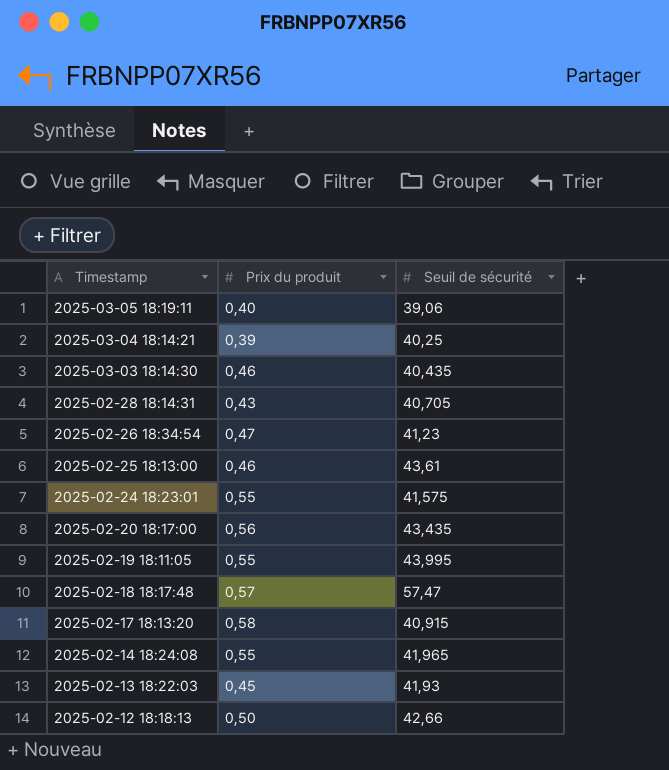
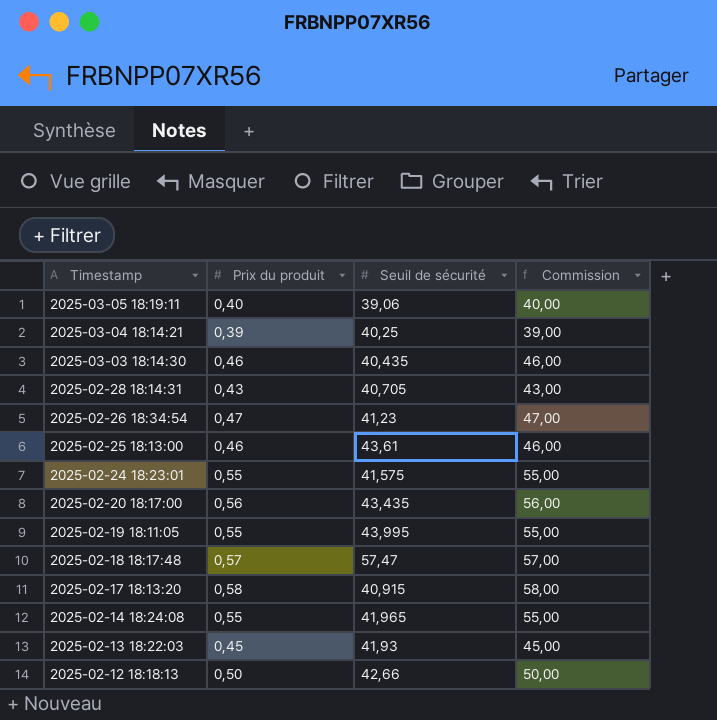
column Commission | formula: none -> [Prix du produit] * 100

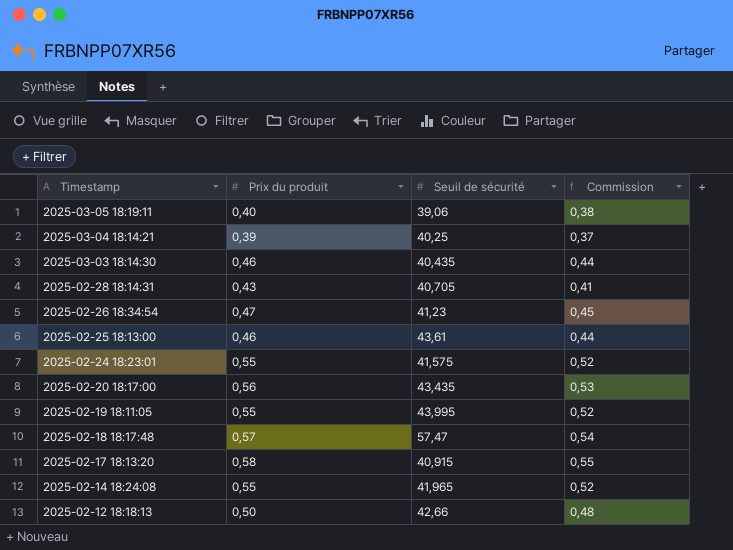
column Commission | formula: [Prix du produit] * 100 -> [Prix du produit] * 0,95
row 2025-02-13 18:22:03: 0,45 | 41,93 | 45,00 -> none

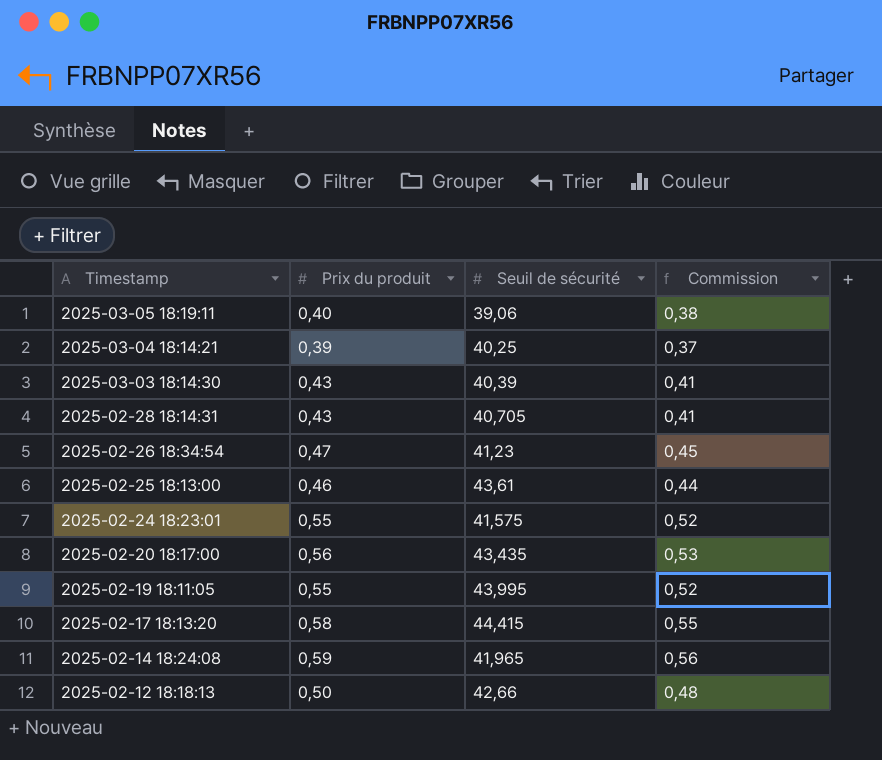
row 2025-02-18 18:17:48: 0,57 | 57,47 | 0,54 -> none
2025-03-03 18:14:30 | Prix du produit: 0,46 -> 0,43
2025-03-03 18:14:30 | Seuil de sécurité: 40,435 -> 40,39
2025-03-03 18:14:30 | Commission: 0,44 -> 0,41
2025-02-17 18:13:20 | Seuil de sécurité: 40,915 -> 44,415
2025-02-14 18:24:08 | Prix du produit: 0,55 -> 0,59
2025-02-14 18:24:08 | Commission: 0,52 -> 0,56

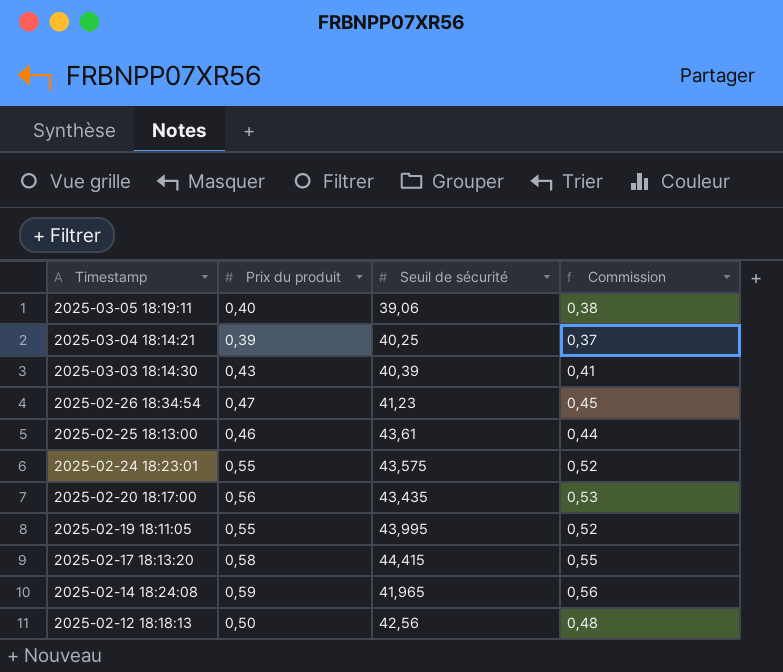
row 2025-02-28 18:14:31: 0,43 | 40,705 | 0,41 -> none
2025-02-24 18:23:01 | Seuil de sécurité: 41,575 -> 43,575
2025-02-12 18:18:13 | Seuil de sécurité: 42,66 -> 42,56

